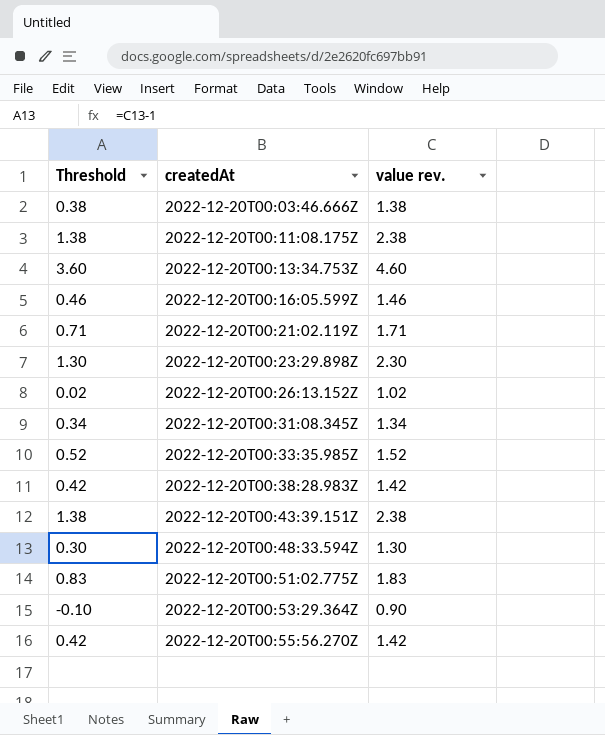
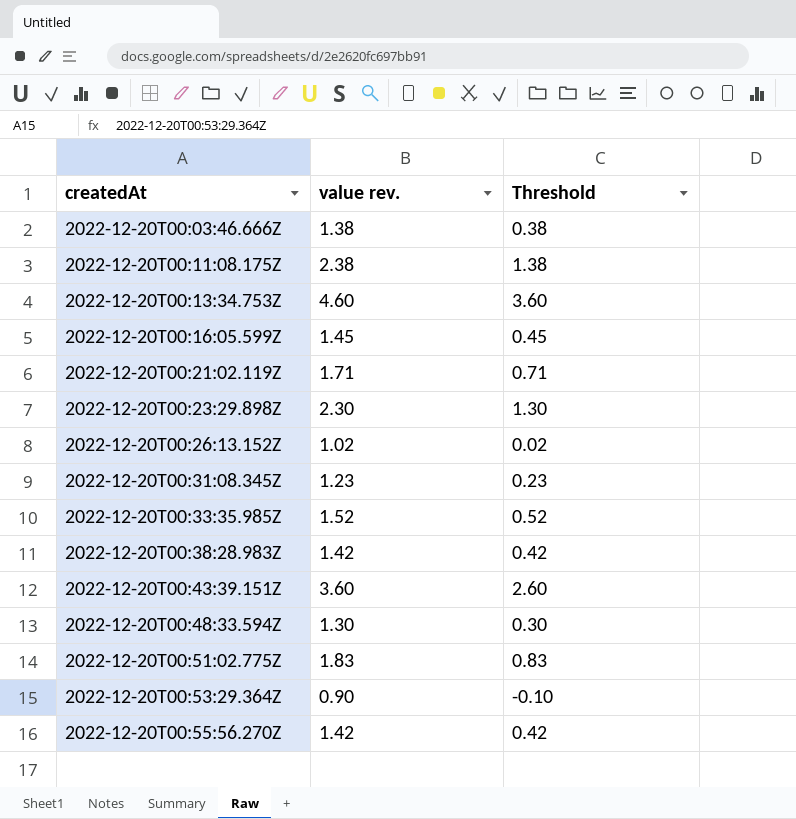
column Threshold | position: 1 -> 3
2022-12-20T00:16:05.599Z | value rev.: 1.46 -> 1.45
2022-12-20T00:16:05.599Z | Threshold: 0.46 -> 0.45
2022-12-20T00:31:08.345Z | value rev.: 1.34 -> 1.23
2022-12-20T00:31:08.345Z | Threshold: 0.34 -> 0.23
2022-12-20T00:43:39.151Z | value rev.: 2.38 -> 3.60
2022-12-20T00:43:39.151Z | Threshold: 1.38 -> 2.60

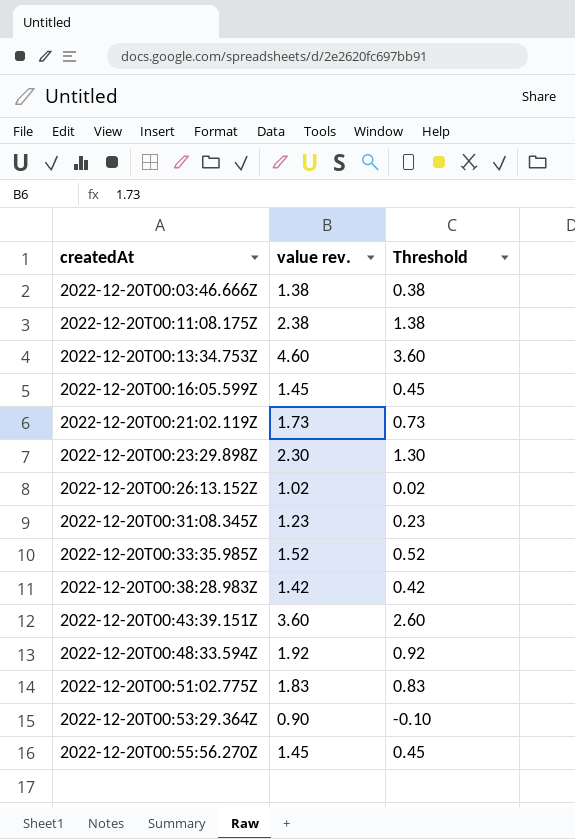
2022-12-20T00:21:02.119Z | value rev.: 1.71 -> 1.73
2022-12-20T00:21:02.119Z | Threshold: 0.71 -> 0.73
2022-12-20T00:48:33.594Z | value rev.: 1.30 -> 1.92
2022-12-20T00:48:33.594Z | Threshold: 0.30 -> 0.92
2022-12-20T00:55:56.270Z | value rev.: 1.42 -> 1.45
2022-12-20T00:55:56.270Z | Threshold: 0.42 -> 0.45

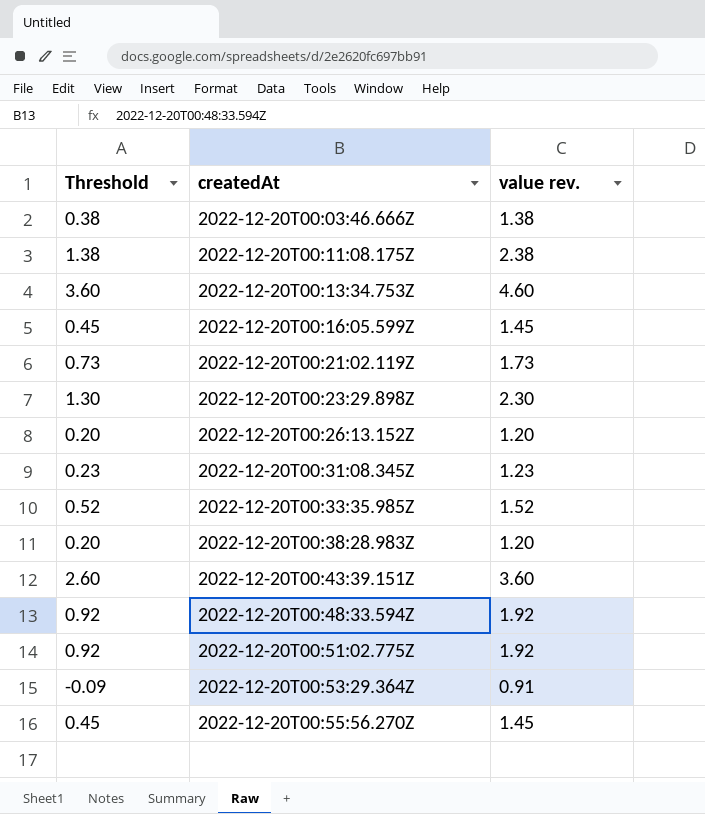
column Threshold | position: 3 -> 1
2022-12-20T00:26:13.152Z | Threshold: 0.02 -> 0.20
2022-12-20T00:26:13.152Z | value rev.: 1.02 -> 1.20
2022-12-20T00:38:28.983Z | Threshold: 0.42 -> 0.20
2022-12-20T00:38:28.983Z | value rev.: 1.42 -> 1.20
2022-12-20T00:51:02.775Z | Threshold: 0.83 -> 0.92
2022-12-20T00:51:02.775Z | value rev.: 1.83 -> 1.92
2022-12-20T00:53:29.364Z | Threshold: -0.10 -> -0.09
2022-12-20T00:53:29.364Z | value rev.: 0.90 -> 0.91

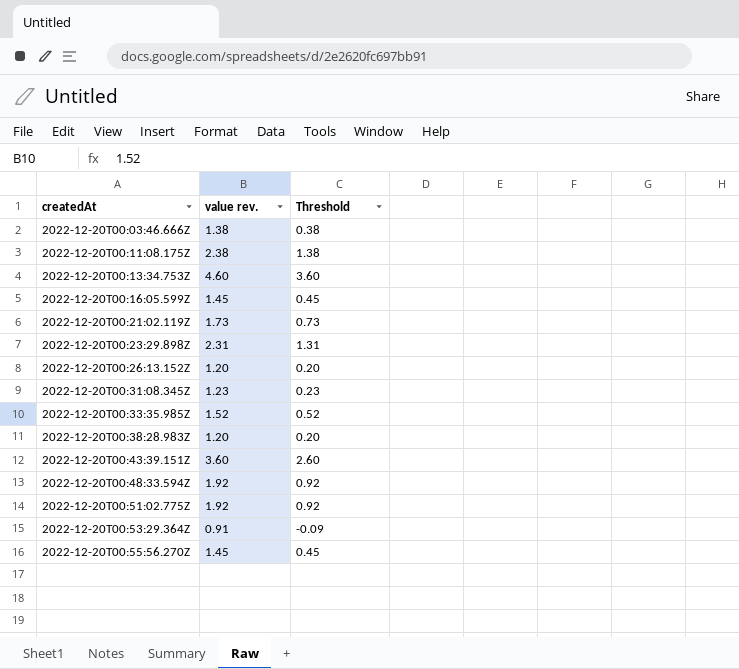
column Threshold | position: 1 -> 3
2022-12-20T00:23:29.898Z | value rev.: 2.30 -> 2.31
2022-12-20T00:23:29.898Z | Threshold: 1.30 -> 1.31

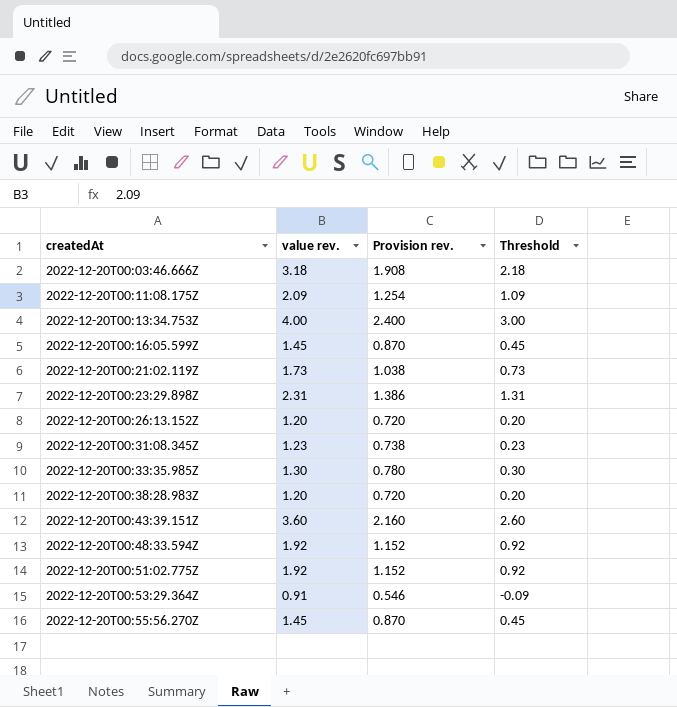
column Provision rev. | formula: none -> [value rev.] * 0.6
2022-12-20T00:03:46.666Z | value rev.: 1.38 -> 3.18
2022-12-20T00:03:46.666Z | Threshold: 0.38 -> 2.18
2022-12-20T00:11:08.175Z | value rev.: 2.38 -> 2.09
2022-12-20T00:11:08.175Z | Threshold: 1.38 -> 1.09
2022-12-20T00:13:34.753Z | value rev.: 4.60 -> 4.00
2022-12-20T00:13:34.753Z | Threshold: 3.60 -> 3.00
2022-12-20T00:33:35.985Z | value rev.: 1.52 -> 1.30
2022-12-20T00:33:35.985Z | Threshold: 0.52 -> 0.30

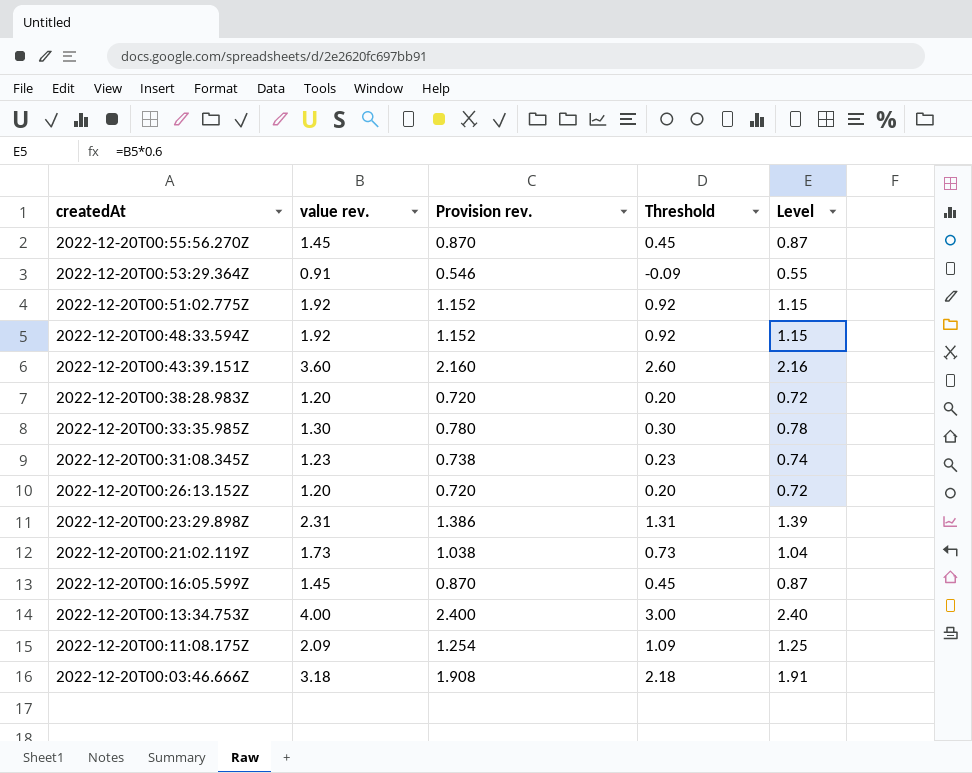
row order: createdAt ascending -> createdAt descending
column Level | formula: none -> [value rev.] * 0.6

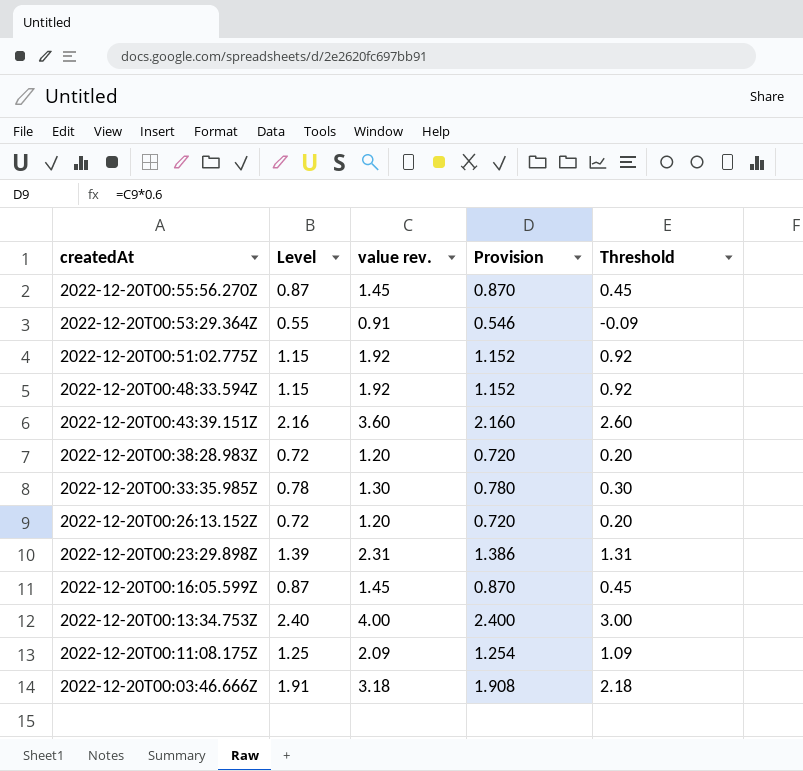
column Level | position: 5 -> 2
column name: Provision rev. -> Provision
row 2022-12-20T00:31:08.345Z: 1.23 | 0.738 | 0.23 | 0.74 -> none
row 2022-12-20T00:21:02.119Z: 1.73 | 1.038 | 0.73 | 1.04 -> none

